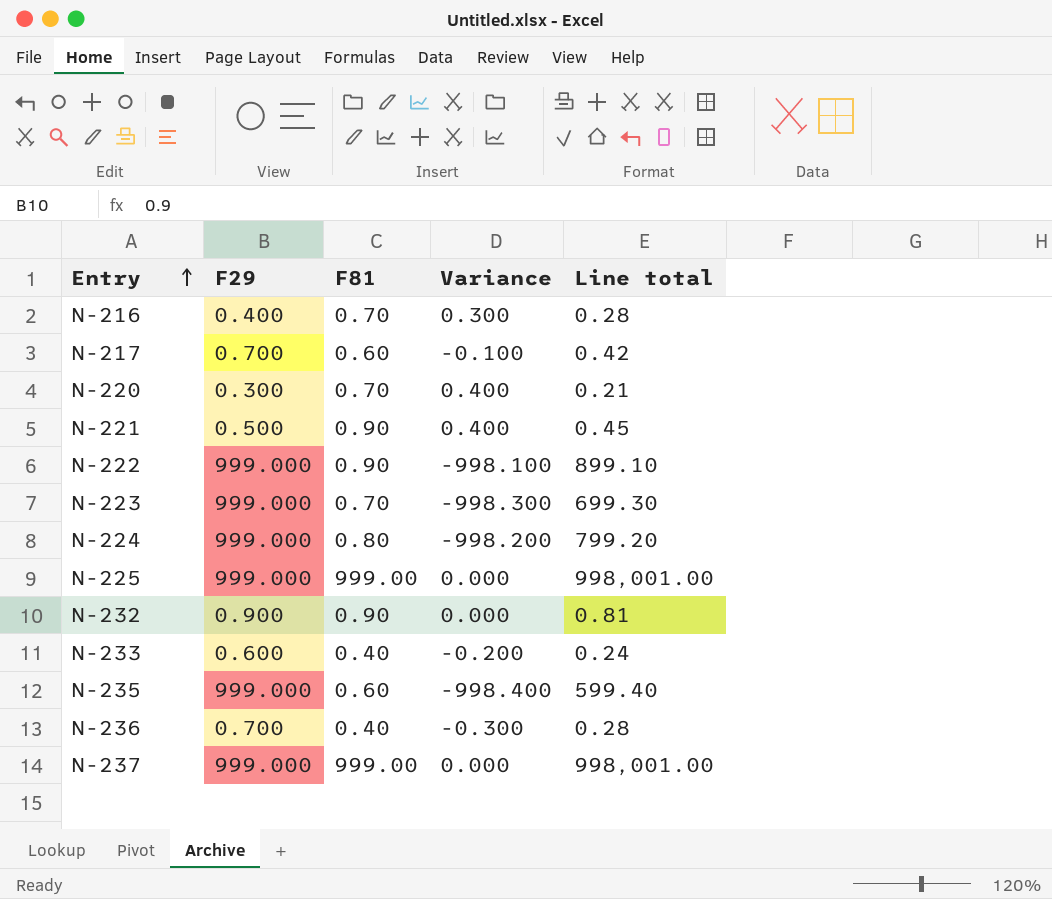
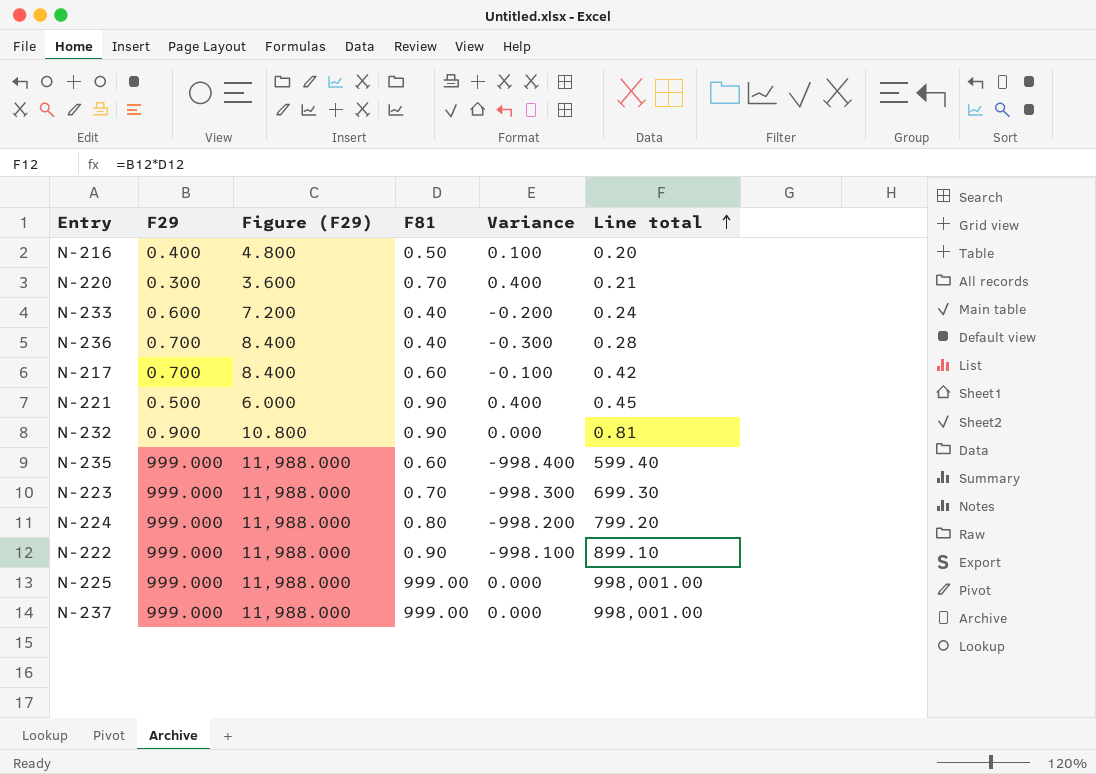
row order: Entry ascending -> Line total ascending
column Figure (F29) | formula: none -> [F29] * 12
N-216 | F81: 0.70 -> 0.50
N-216 | Variance: 0.300 -> 0.100
N-216 | Line total: 0.28 -> 0.20

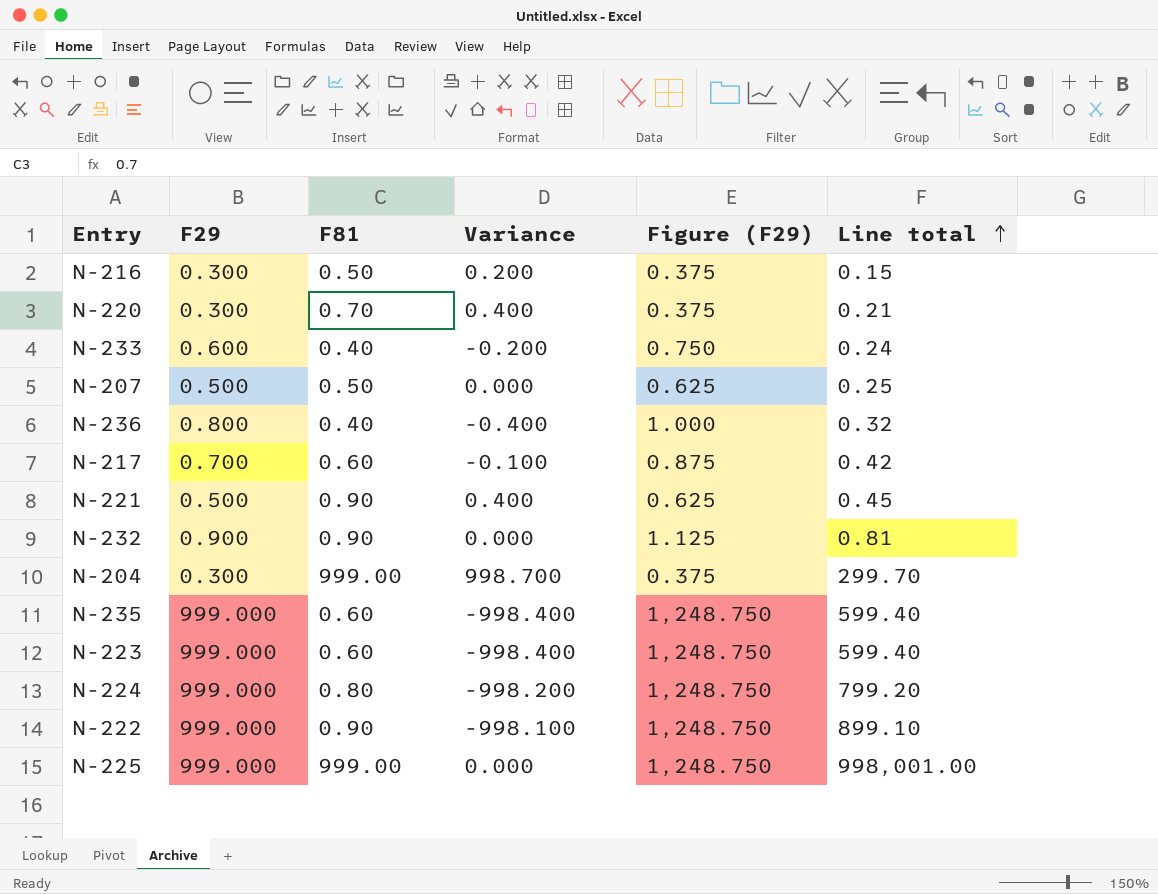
column Figure (F29) | formula: [F29] * 12 -> [F29] * 1.25
column Figure (F29) | position: 3 -> 5
row N-237: 999.000 | 11,988.000 | 999.00 | 0.000 | 998,001.00 -> none
N-216 | F29: 0.400 -> 0.300
N-216 | Variance: 0.100 -> 0.200
N-216 | Line total: 0.20 -> 0.15
row N-207: none -> 0.500 | 0.50 | 0.000 | 0.625 | 0.25
N-236 | F29: 0.700 -> 0.800
N-236 | Variance: -0.300 -> -0.400
N-236 | Line total: 0.28 -> 0.32
row N-204: none -> 0.300 | 999.00 | 998.700 | 0.375 | 299.70
N-223 | F81: 0.70 -> 0.60
N-223 | Variance: -998.300 -> -998.400
N-223 | Line total: 699.30 -> 599.40

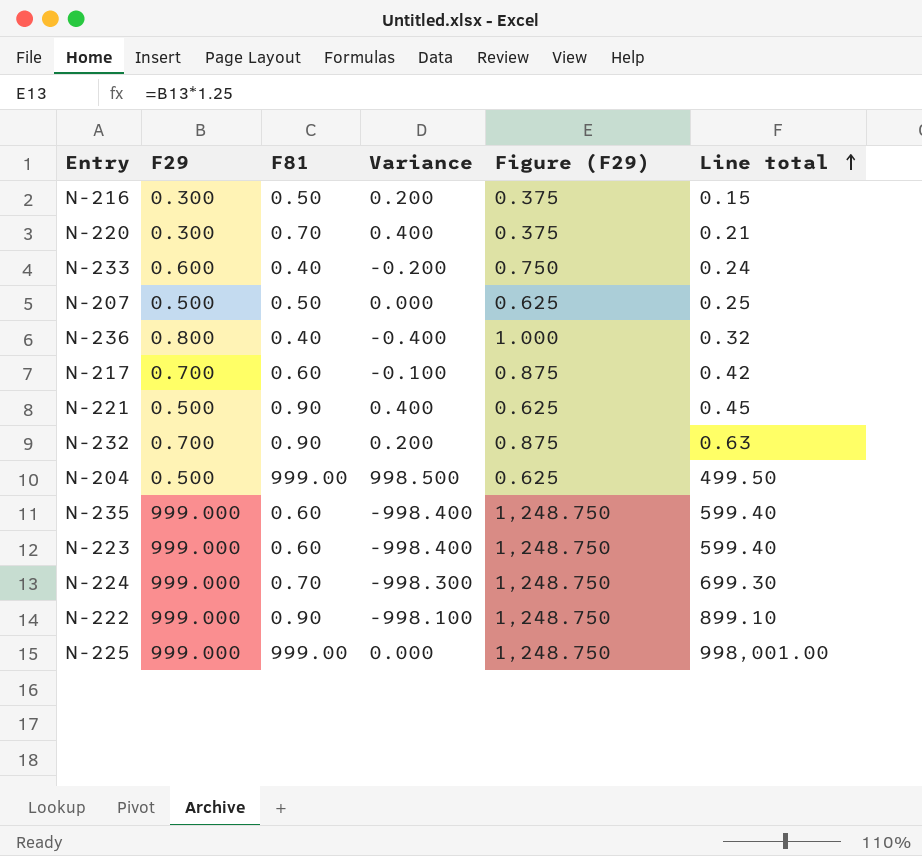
N-232 | F29: 0.900 -> 0.700
N-232 | Variance: 0.000 -> 0.200
N-232 | Figure (F29): 1.125 -> 0.875
N-232 | Line total: 0.81 -> 0.63
N-204 | F29: 0.300 -> 0.500
N-204 | Variance: 998.700 -> 998.500
N-204 | Figure (F29): 0.375 -> 0.625
N-204 | Line total: 299.70 -> 499.50
N-224 | F81: 0.80 -> 0.70
N-224 | Variance: -998.200 -> -998.300
N-224 | Line total: 799.20 -> 699.30

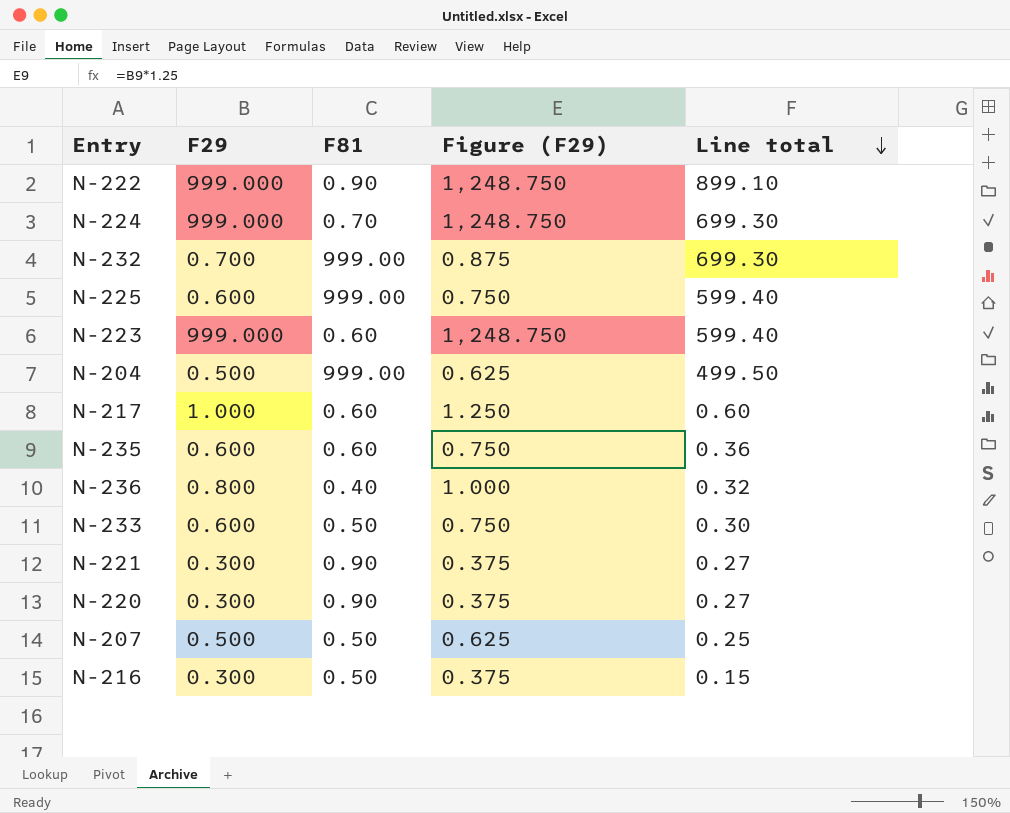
row order: Line total ascending -> Line total descending
column Variance | formula: [F81] - [F29] -> none
N-232 | F81: 0.90 -> 999.00
N-232 | Line total: 0.63 -> 699.30
N-225 | F29: 999.000 -> 0.600
N-225 | Figure (F29): 1,248.750 -> 0.750
N-225 | Line total: 998,001.00 -> 599.40
N-217 | F29: 0.700 -> 1.000
N-217 | Figure (F29): 0.875 -> 1.250
N-217 | Line total: 0.42 -> 0.60
N-235 | F29: 999.000 -> 0.600
N-235 | Figure (F29): 1,248.750 -> 0.750
N-235 | Line total: 599.40 -> 0.36
N-233 | F81: 0.40 -> 0.50
N-233 | Line total: 0.24 -> 0.30
N-221 | F29: 0.500 -> 0.300
N-221 | Figure (F29): 0.625 -> 0.375
N-221 | Line total: 0.45 -> 0.27
N-220 | F81: 0.70 -> 0.90
N-220 | Line total: 0.21 -> 0.27

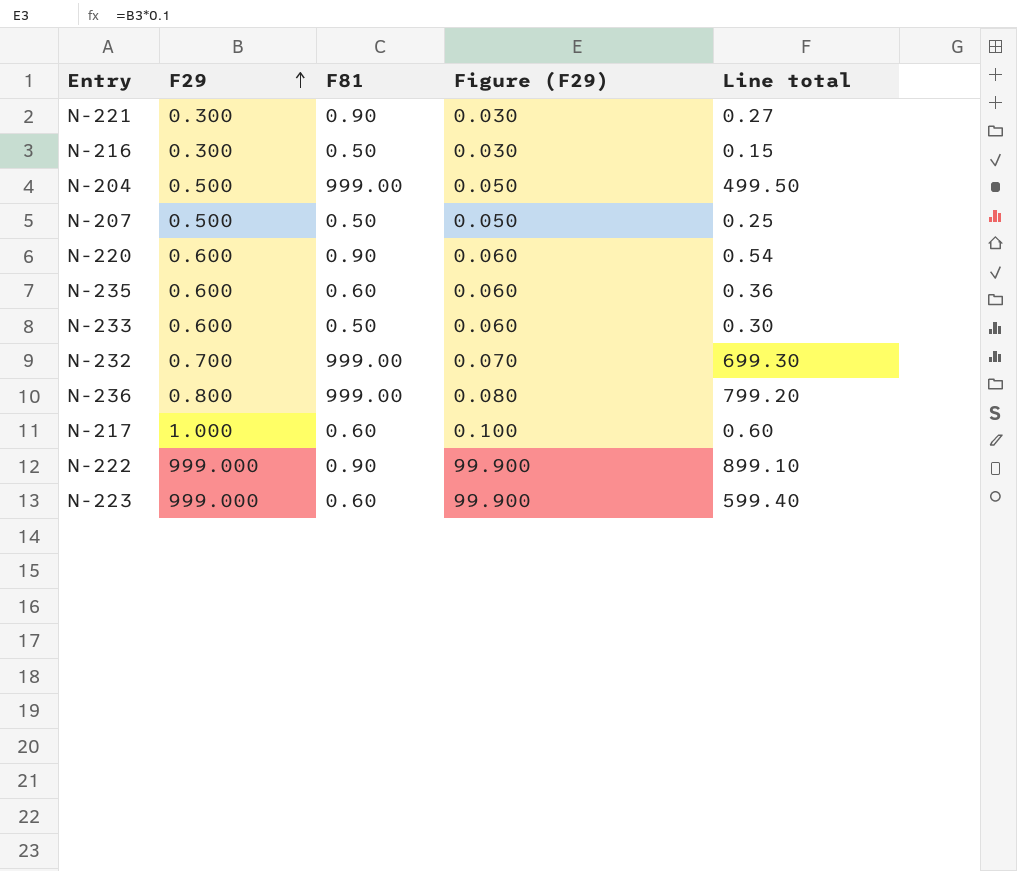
row order: Line total descending -> F29 ascending
column Figure (F29) | formula: [F29] * 1.25 -> [F29] * 0.1
row N-224: 999.000 | 0.70 | 1,248.750 | 699.30 -> none
row N-225: 0.600 | 999.00 | 0.750 | 599.40 -> none
N-220 | F29: 0.300 -> 0.600
N-220 | Line total: 0.27 -> 0.54
N-236 | F81: 0.40 -> 999.00
N-236 | Line total: 0.32 -> 799.20

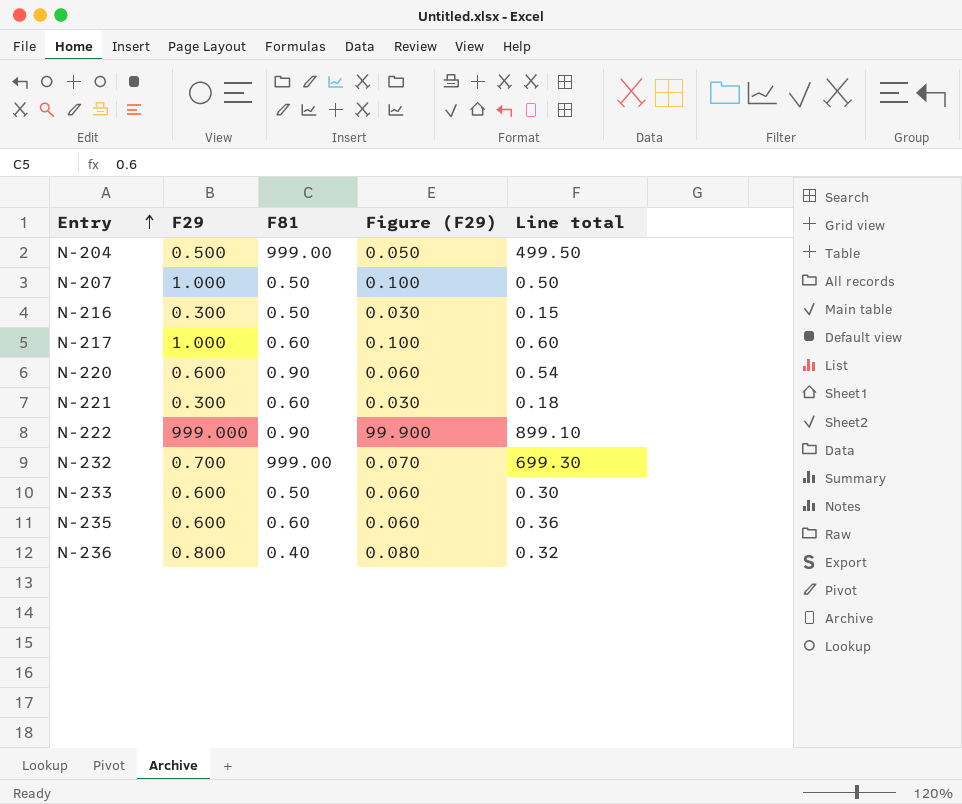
row order: F29 ascending -> Entry ascending
row N-223: 999.000 | 0.60 | 99.900 | 599.40 -> none
N-207 | F29: 0.500 -> 1.000
N-207 | Figure (F29): 0.050 -> 0.100
N-207 | Line total: 0.25 -> 0.50
N-221 | F81: 0.90 -> 0.60
N-221 | Line total: 0.27 -> 0.18
N-236 | F81: 999.00 -> 0.40
N-236 | Line total: 799.20 -> 0.32

